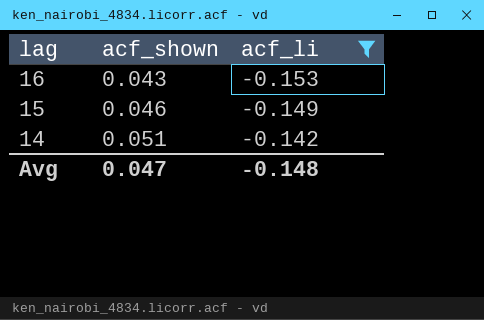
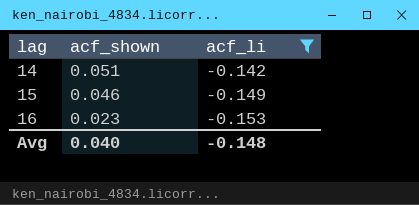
row order: lag descending -> lag ascending
16 | acf_shown: 0.043 -> 0.023
Avg | acf_shown: 0.047 -> 0.040

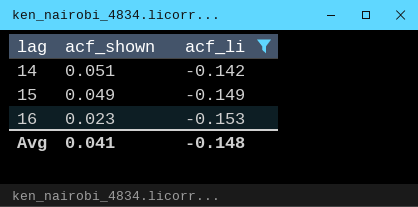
15 | acf_shown: 0.046 -> 0.049
Avg | acf_shown: 0.040 -> 0.041

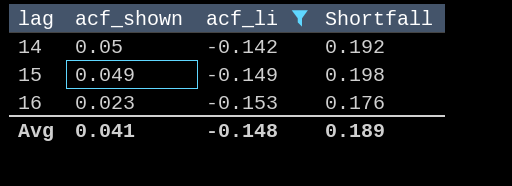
column Shortfall | formula: none -> [acf_shown] - [acf_li]
14 | acf_shown: 0.051 -> 0.05

